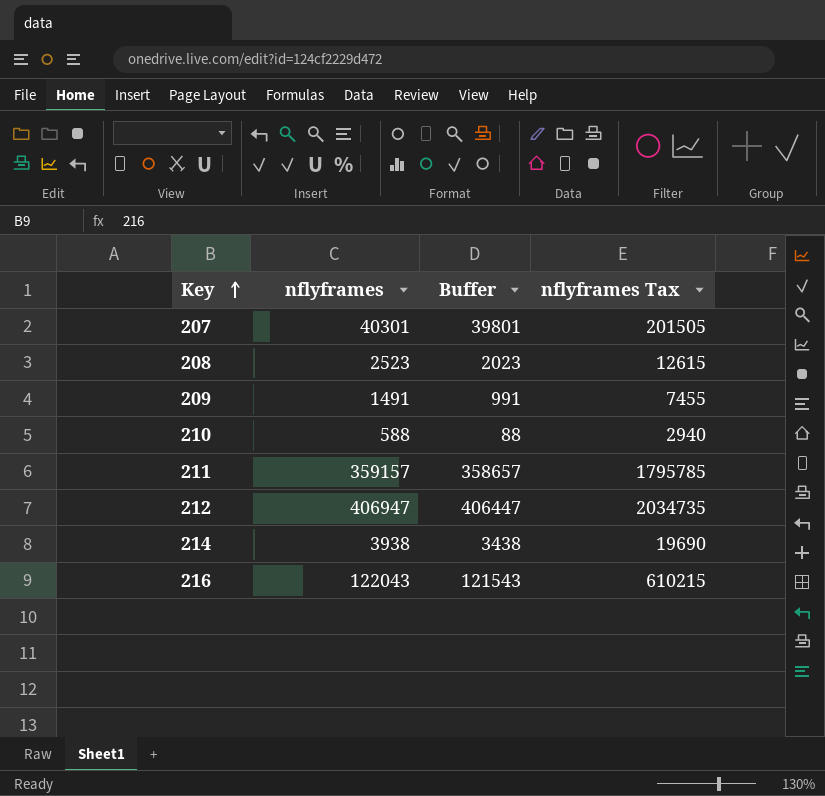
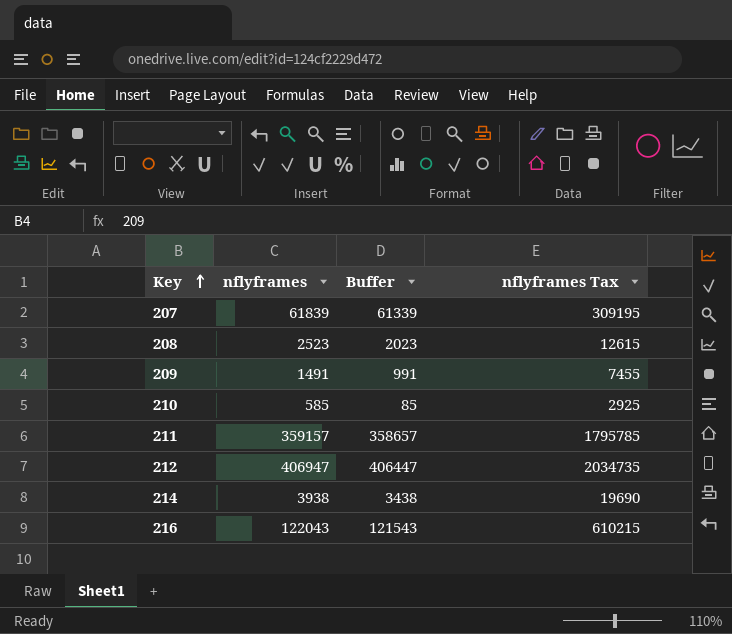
207 | nflyframes: 40301 -> 61839
207 | Buffer: 39801 -> 61339
207 | nflyframes Tax: 201505 -> 309195
210 | nflyframes: 588 -> 585
210 | Buffer: 88 -> 85
210 | nflyframes Tax: 2940 -> 2925

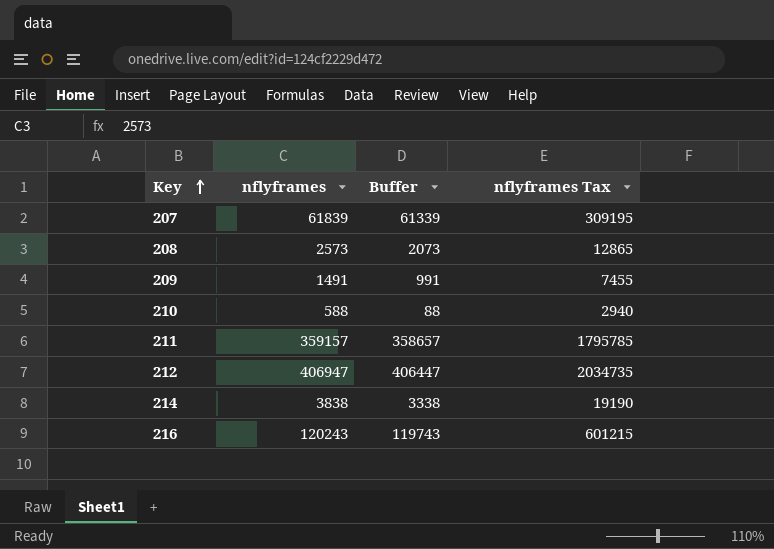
208 | nflyframes: 2523 -> 2573
208 | Buffer: 2023 -> 2073
208 | nflyframes Tax: 12615 -> 12865
210 | nflyframes: 585 -> 588
210 | Buffer: 85 -> 88
210 | nflyframes Tax: 2925 -> 2940
214 | nflyframes: 3938 -> 3838
214 | Buffer: 3438 -> 3338
214 | nflyframes Tax: 19690 -> 19190
216 | nflyframes: 122043 -> 120243
216 | Buffer: 121543 -> 119743
216 | nflyframes Tax: 610215 -> 601215

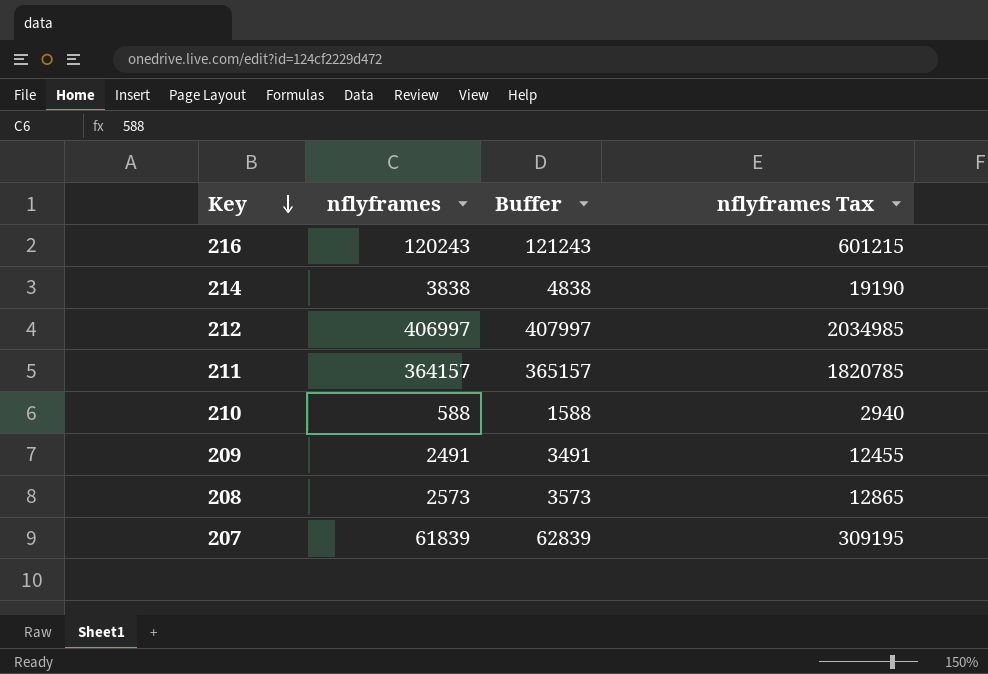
row order: Key ascending -> Key descending
column Buffer | formula: [nflyframes] - 500 -> [nflyframes] + 1000
212 | nflyframes: 406947 -> 406997
212 | nflyframes Tax: 2034735 -> 2034985
211 | nflyframes: 359157 -> 364157
211 | nflyframes Tax: 1795785 -> 1820785
209 | nflyframes: 1491 -> 2491
209 | nflyframes Tax: 7455 -> 12455

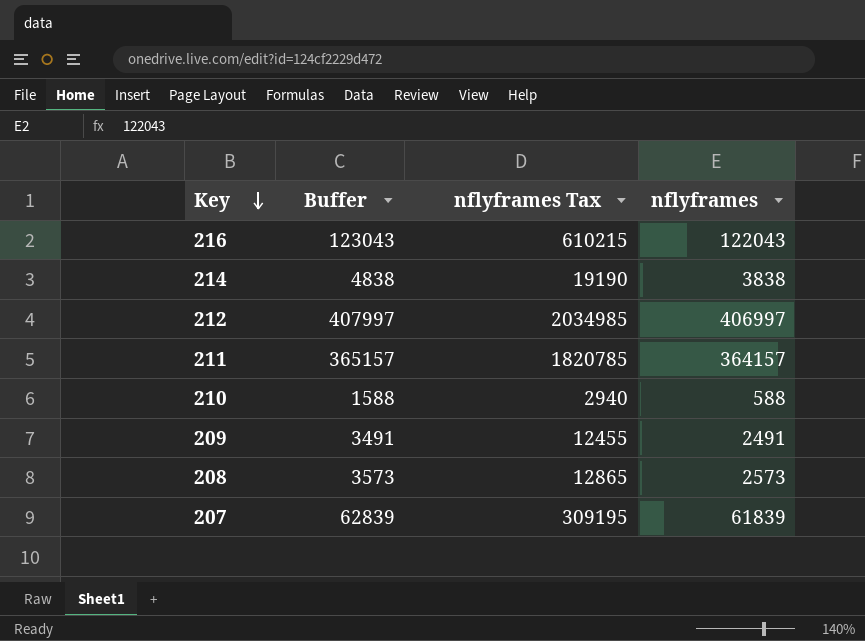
column nflyframes | position: 2 -> 4
216 | Buffer: 121243 -> 123043
216 | nflyframes Tax: 601215 -> 610215
216 | nflyframes: 120243 -> 122043

